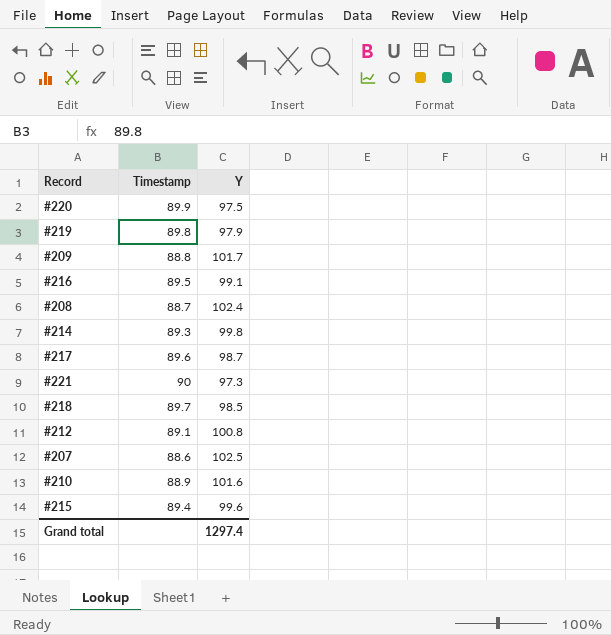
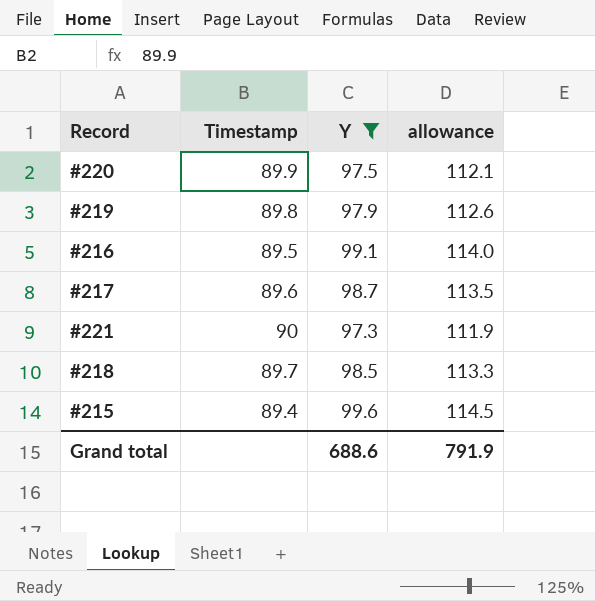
filter: none -> Y <= 99.6
column allowance | formula: none -> [Y] * 1.15
Grand total | Y: 1297.4 -> 688.6

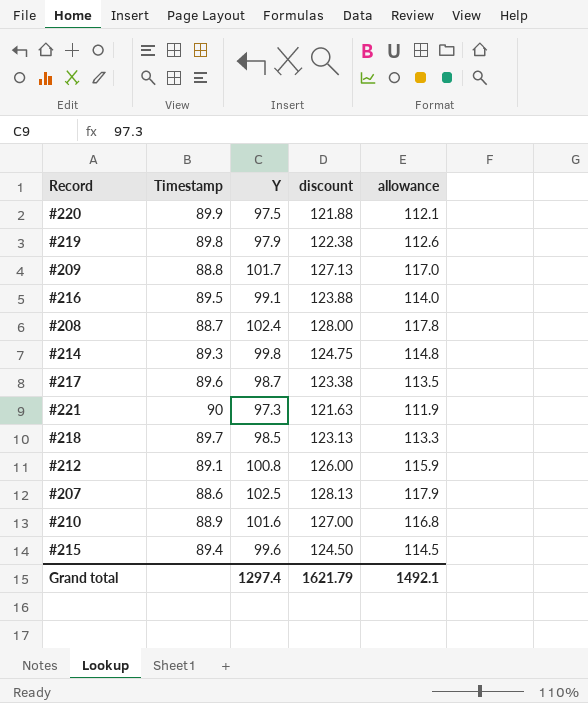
filter: Y <= 99.6 -> none
column discount | formula: none -> [Y] * 1.25
Grand total | Y: 688.6 -> 1297.4
Grand total | allowance: 791.9 -> 1492.1

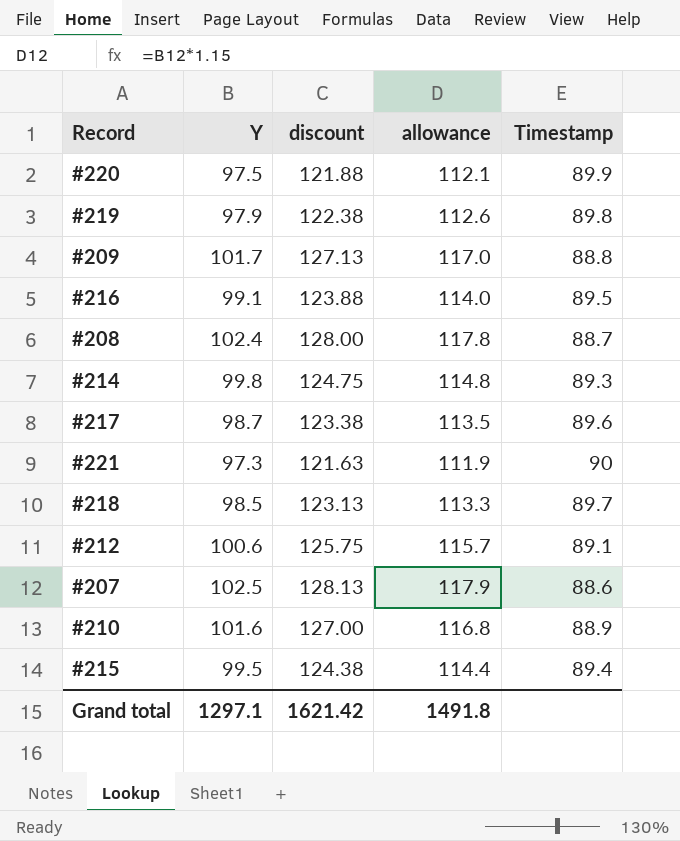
column Timestamp | position: 2 -> 5
#212 | Y: 100.8 -> 100.6
#212 | discount: 126.00 -> 125.75
#212 | allowance: 115.9 -> 115.7
#215 | Y: 99.6 -> 99.5
#215 | discount: 124.50 -> 124.38
#215 | allowance: 114.5 -> 114.4
Grand total | Y: 1297.4 -> 1297.1
Grand total | discount: 1621.79 -> 1621.42
Grand total | allowance: 1492.1 -> 1491.8

